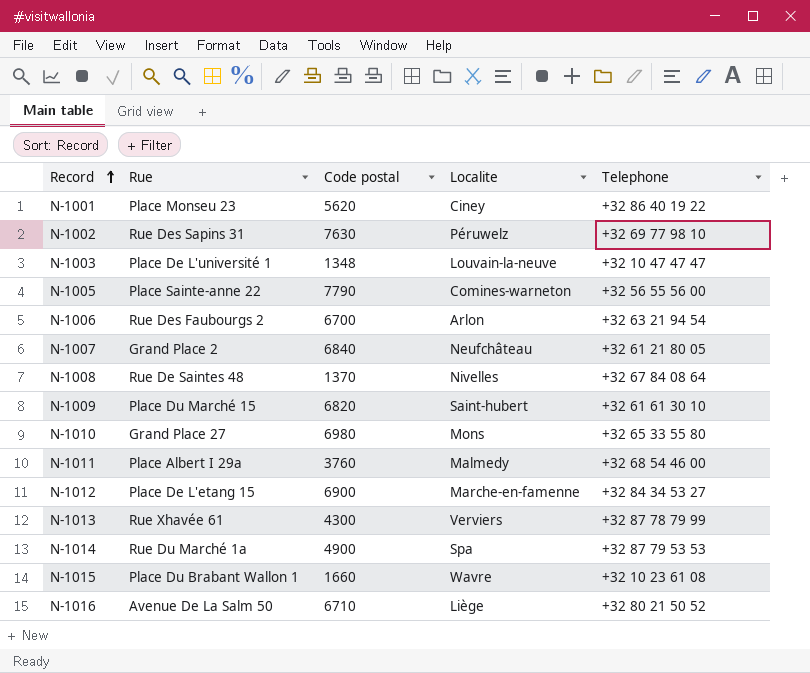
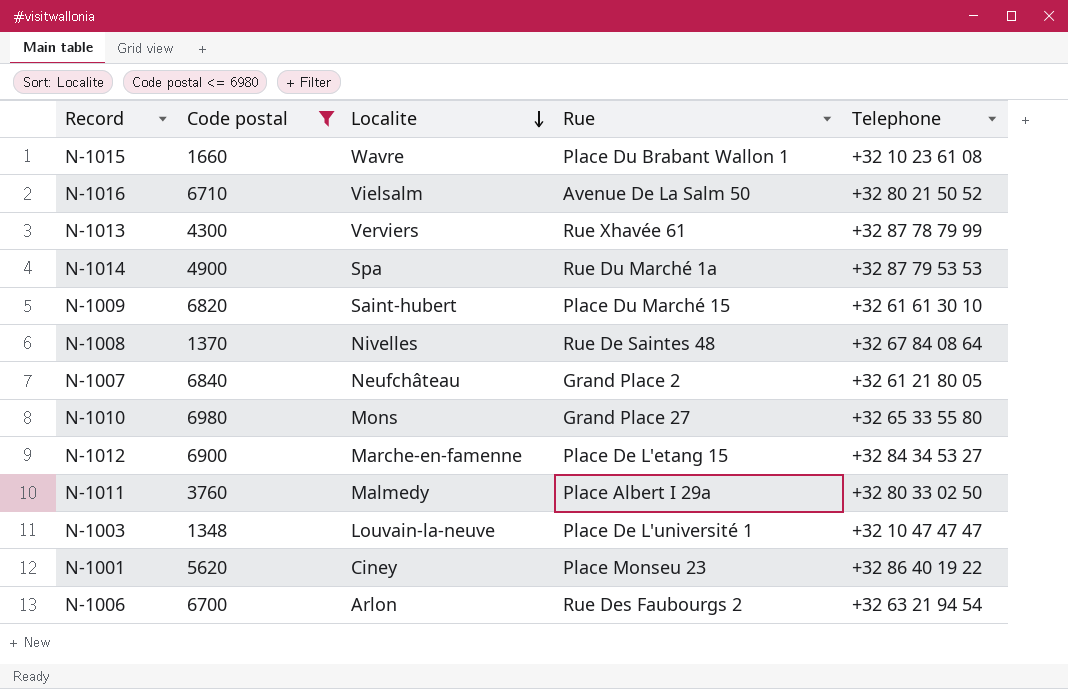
filter: none -> Code postal <= 6980
row order: Record ascending -> Localite descending
column Rue | position: 2 -> 4
N-1016 | Localite: Liège -> Vielsalm
N-1011 | Telephone: +32 68 54 46 00 -> +32 80 33 02 50

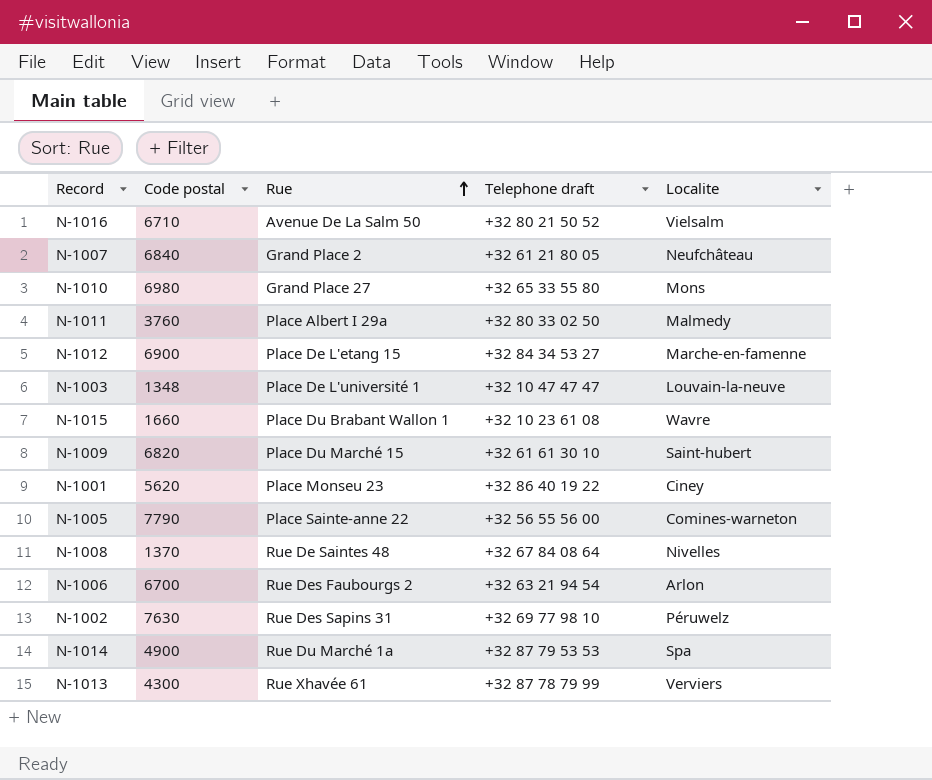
filter: Code postal <= 6980 -> none
row order: Localite descending -> Rue ascending
column name: Telephone -> Telephone draft
column Localite | position: 3 -> 5

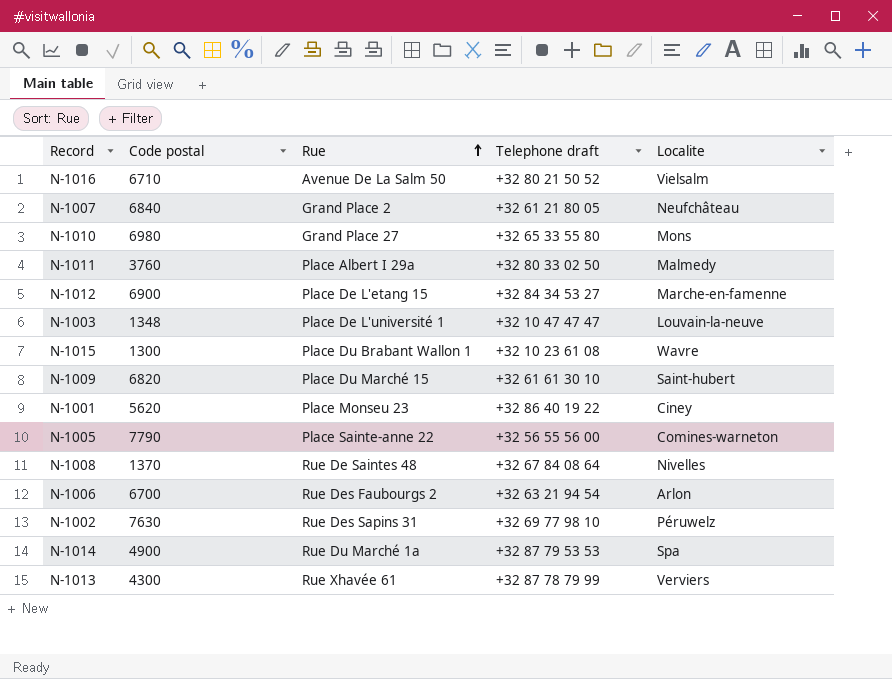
N-1015 | Code postal: 1660 -> 1300

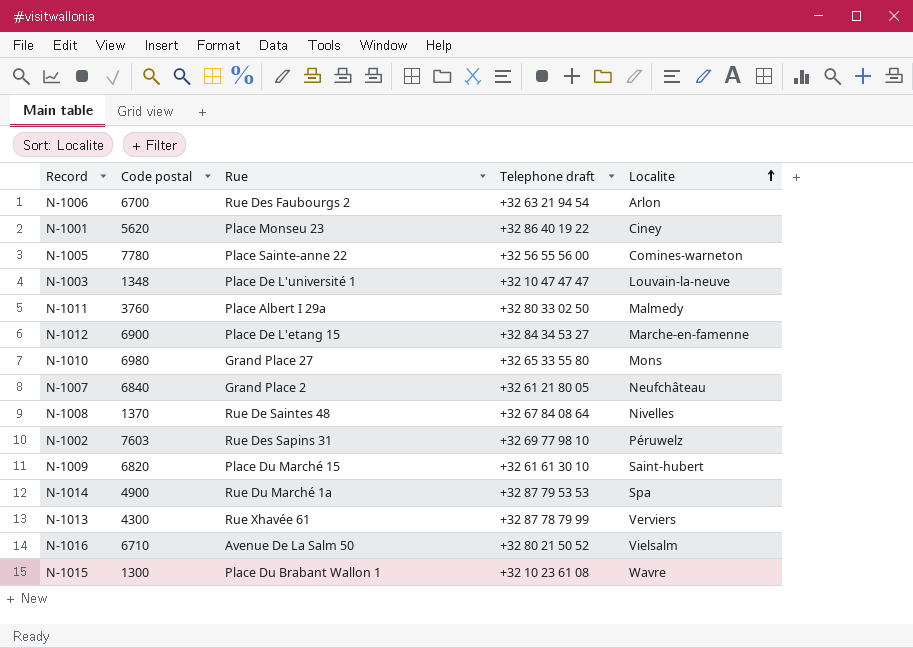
row order: Rue ascending -> Localite ascending
N-1005 | Code postal: 7790 -> 7780
N-1002 | Code postal: 7630 -> 7603

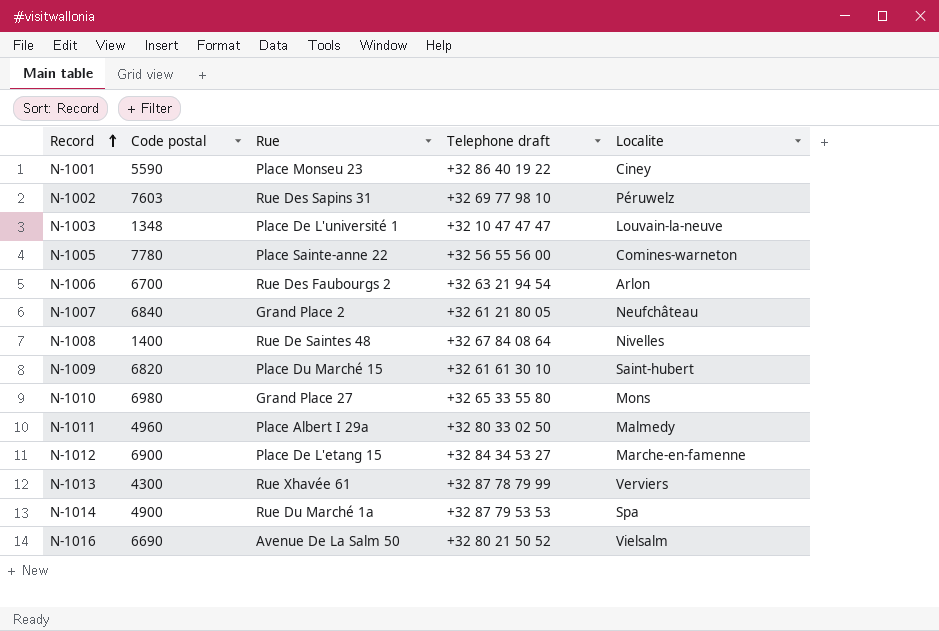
row order: Localite ascending -> Record ascending
row N-1015: 1300 | Place Du Brabant Wallon 1 | +32 10 23 61 08 | Wavre -> none
N-1001 | Code postal: 5620 -> 5590
N-1008 | Code postal: 1370 -> 1400
N-1011 | Code postal: 3760 -> 4960
N-1016 | Code postal: 6710 -> 6690

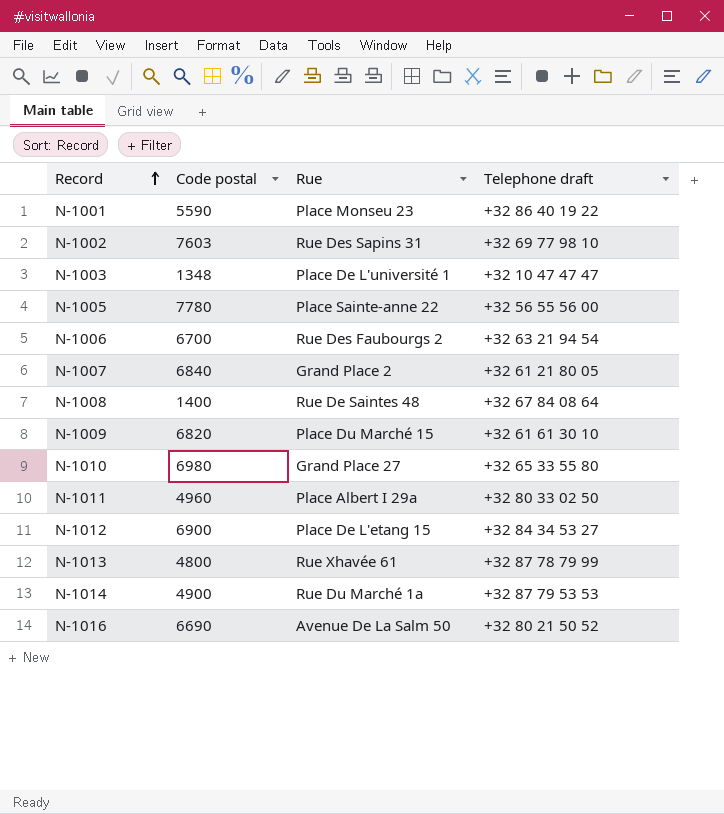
column Localite | position: 5 -> none
N-1013 | Code postal: 4300 -> 4800

